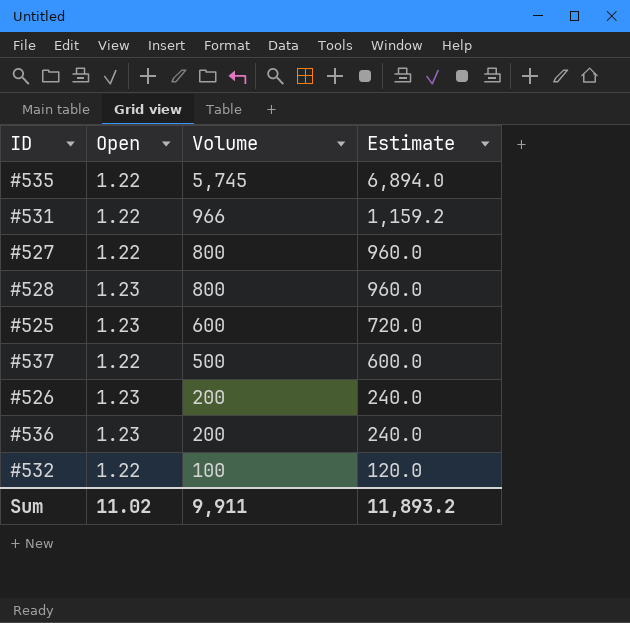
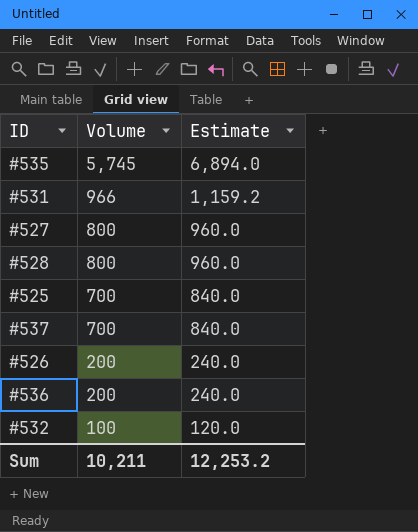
column Open | position: 2 -> none
#525 | Volume: 600 -> 700
#525 | Estimate: 720.0 -> 840.0
#537 | Volume: 500 -> 700
#537 | Estimate: 600.0 -> 840.0
Sum | Volume: 9,911 -> 10,211
Sum | Estimate: 11,893.2 -> 12,253.2

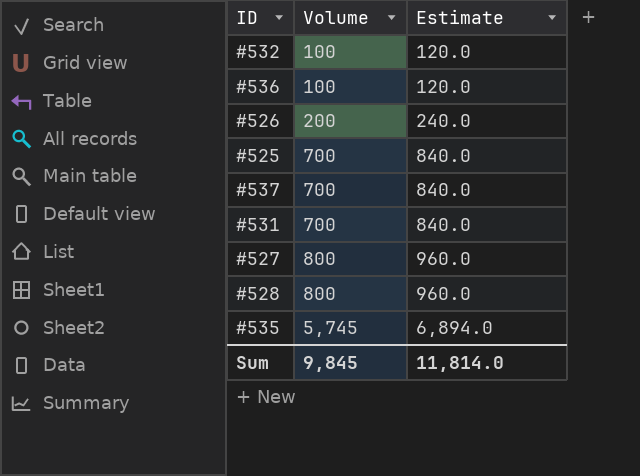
row order: Volume descending -> Volume ascending
#536 | Volume: 200 -> 100
#536 | Estimate: 240.0 -> 120.0
#531 | Volume: 966 -> 700
#531 | Estimate: 1,159.2 -> 840.0
Sum | Volume: 10,211 -> 9,845
Sum | Estimate: 12,253.2 -> 11,814.0

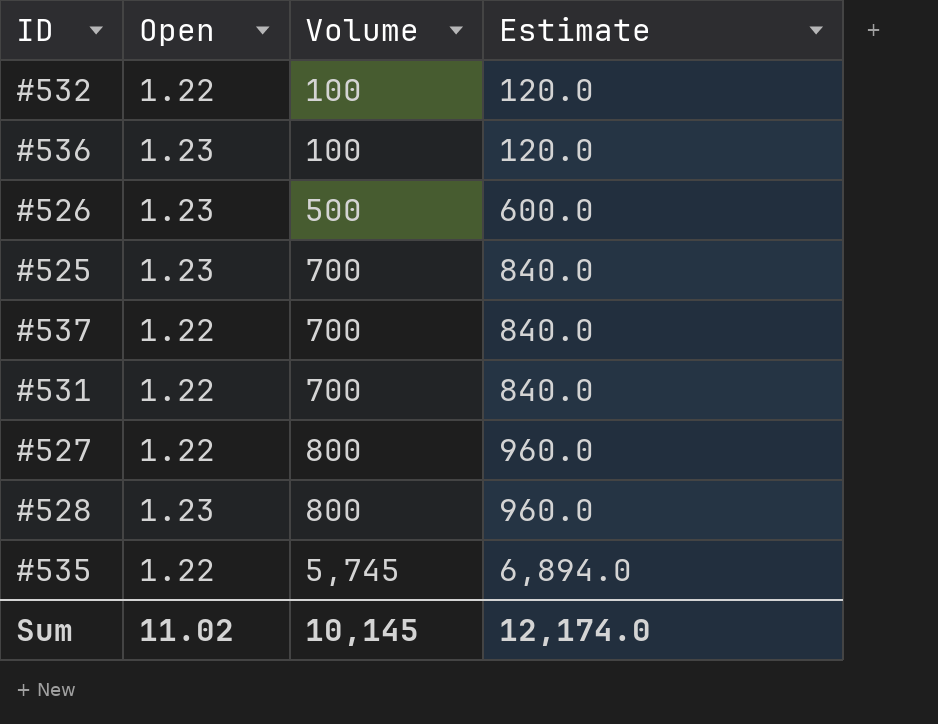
column Open | position: none -> 2
#526 | Volume: 200 -> 500
#526 | Estimate: 240.0 -> 600.0
Sum | Volume: 9,845 -> 10,145
Sum | Estimate: 11,814.0 -> 12,174.0

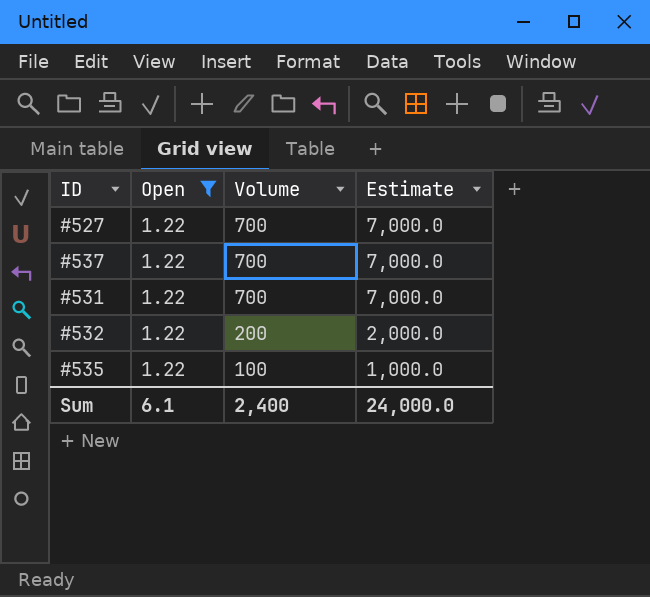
filter: none -> Open = 1.22
row order: Volume ascending -> Volume descending
column Estimate | formula: [Volume] * 1.2 -> [Volume] * 10
#527 | Volume: 800 -> 700
#532 | Volume: 100 -> 200
#535 | Volume: 5,745 -> 100
Sum | Open: 11.02 -> 6.1
Sum | Volume: 10,145 -> 2,400
Sum | Estimate: 12,174.0 -> 24,000.0

